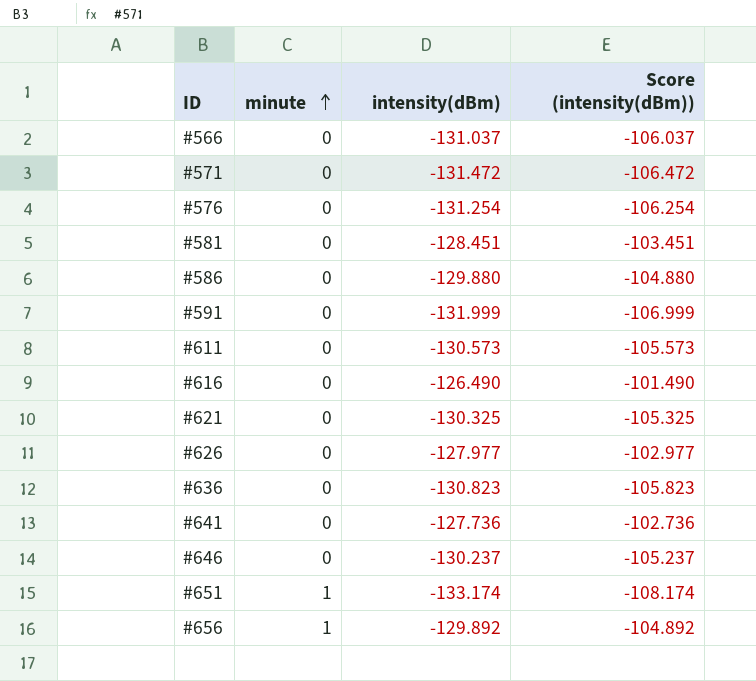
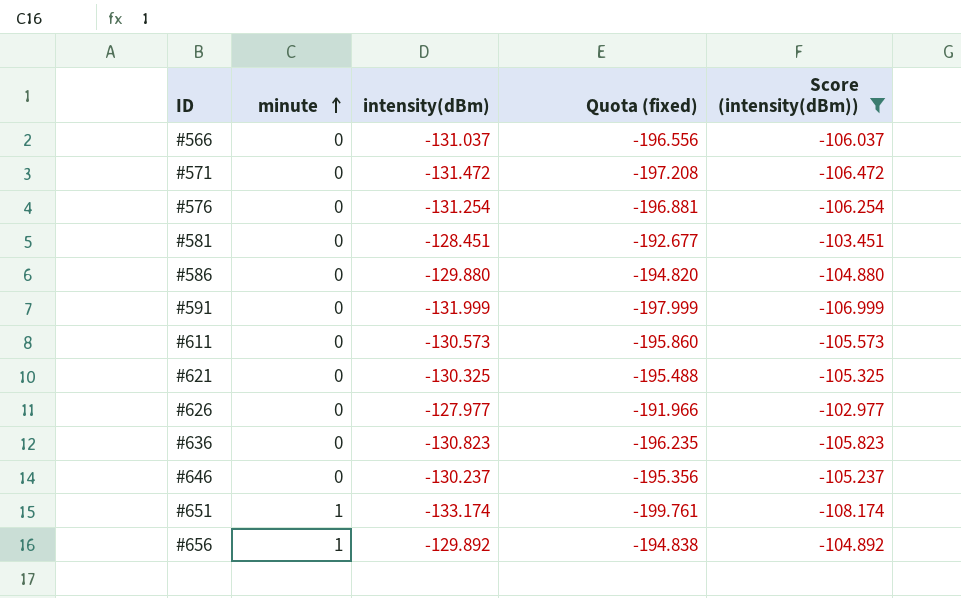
filter: none -> Score (intensity(dBm)) <= -102.977
column Quota (fixed) | formula: none -> [intensity(dBm)] * 1.5

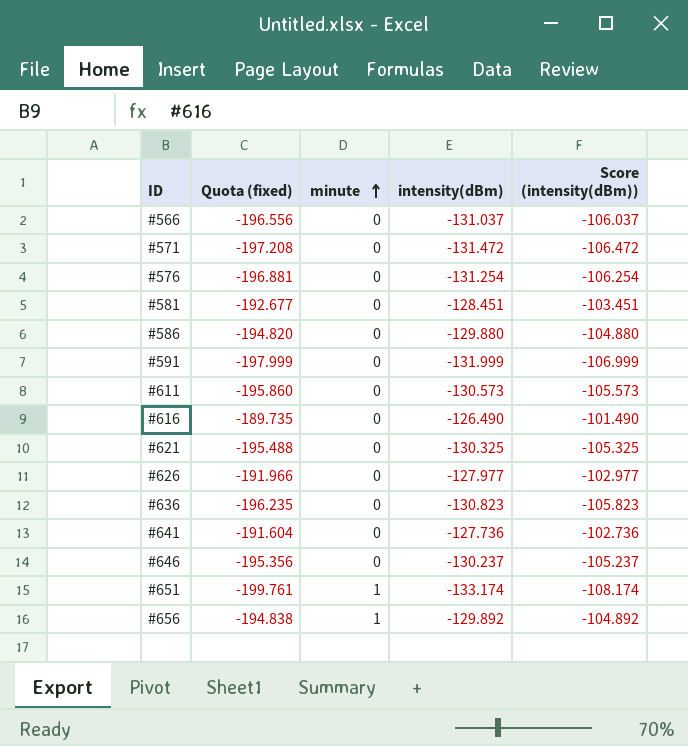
filter: Score (intensity(dBm)) <= -102.977 -> none
column Quota (fixed) | position: 4 -> 2

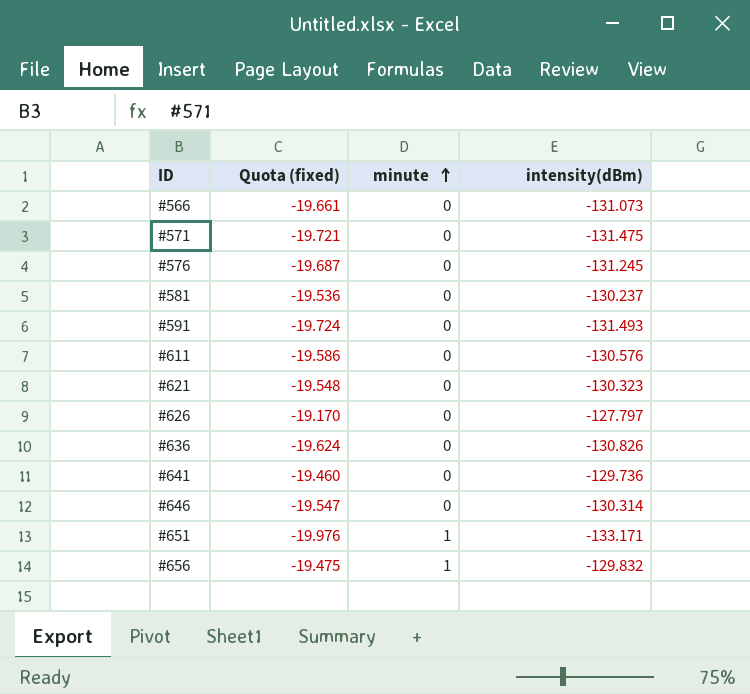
column Score (intensity(dBm)) | formula: [intensity(dBm)] + 25 -> none
column Quota (fixed) | formula: [intensity(dBm)] * 1.5 -> [intensity(dBm)] * 0.15
row #586: -194.820 | 0 | -129.880 | -104.880 -> none
row #616: -189.735 | 0 | -126.490 | -101.490 -> none
#566 | intensity(dBm): -131.037 -> -131.073
#571 | intensity(dBm): -131.472 -> -131.475
#576 | intensity(dBm): -131.254 -> -131.245
#581 | intensity(dBm): -128.451 -> -130.237
#591 | intensity(dBm): -131.999 -> -131.493
#611 | intensity(dBm): -130.573 -> -130.576
#621 | intensity(dBm): -130.325 -> -130.323
#626 | intensity(dBm): -127.977 -> -127.797
#636 | intensity(dBm): -130.823 -> -130.826
#641 | intensity(dBm): -127.736 -> -129.736
#646 | intensity(dBm): -130.237 -> -130.314
#651 | intensity(dBm): -133.174 -> -133.171
#656 | intensity(dBm): -129.892 -> -129.832

